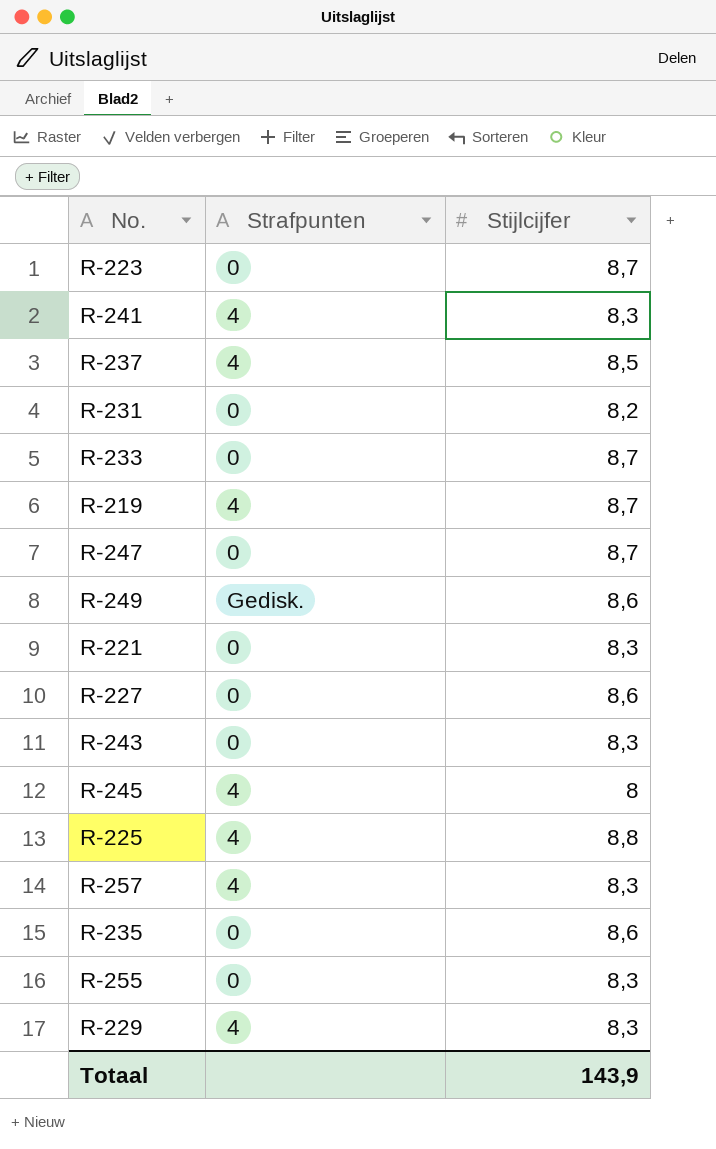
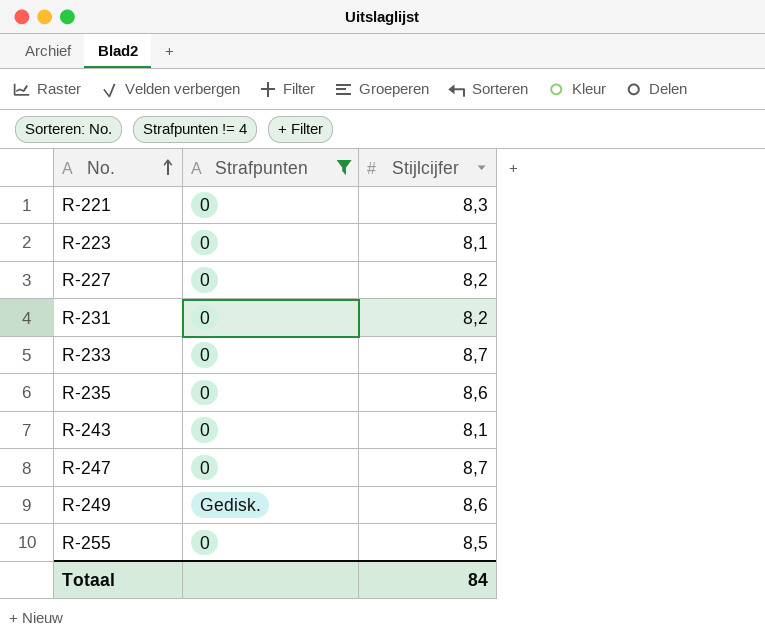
filter: none -> Strafpunten != 4
row order: none -> No. ascending
R-223 | Stijlcijfer: 8,7 -> 8,1
R-227 | Stijlcijfer: 8,6 -> 8,2
R-243 | Stijlcijfer: 8,3 -> 8,1
R-255 | Stijlcijfer: 8,3 -> 8,5
Totaal | Stijlcijfer: 143,9 -> 84

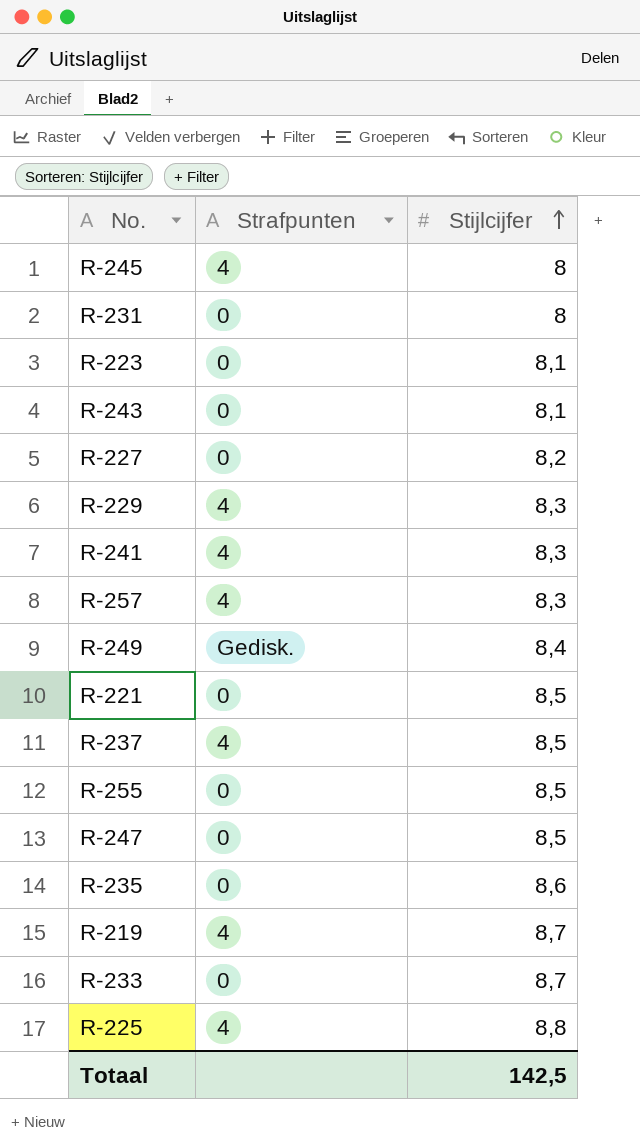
filter: Strafpunten != 4 -> none
row order: No. ascending -> Stijlcijfer ascending
R-231 | Stijlcijfer: 8,2 -> 8
R-249 | Stijlcijfer: 8,6 -> 8,4
R-221 | Stijlcijfer: 8,3 -> 8,5
R-247 | Stijlcijfer: 8,7 -> 8,5
Totaal | Stijlcijfer: 84 -> 142,5

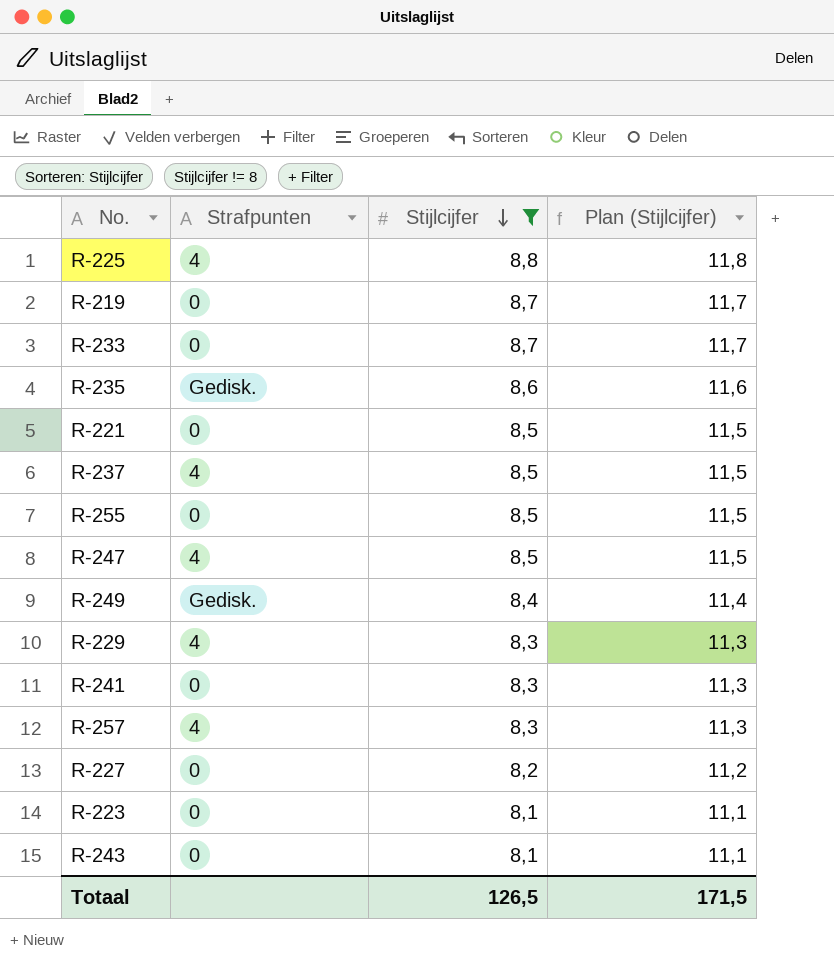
filter: none -> Stijlcijfer != 8
row order: Stijlcijfer ascending -> Stijlcijfer descending
column Plan (Stijlcijfer) | formula: none -> [Stijlcijfer] + 3
R-219 | Strafpunten: 4 -> 0
R-235 | Strafpunten: 0 -> Gedisk.
R-247 | Strafpunten: 0 -> 4
R-241 | Strafpunten: 4 -> 0
Totaal | Stijlcijfer: 142,5 -> 126,5

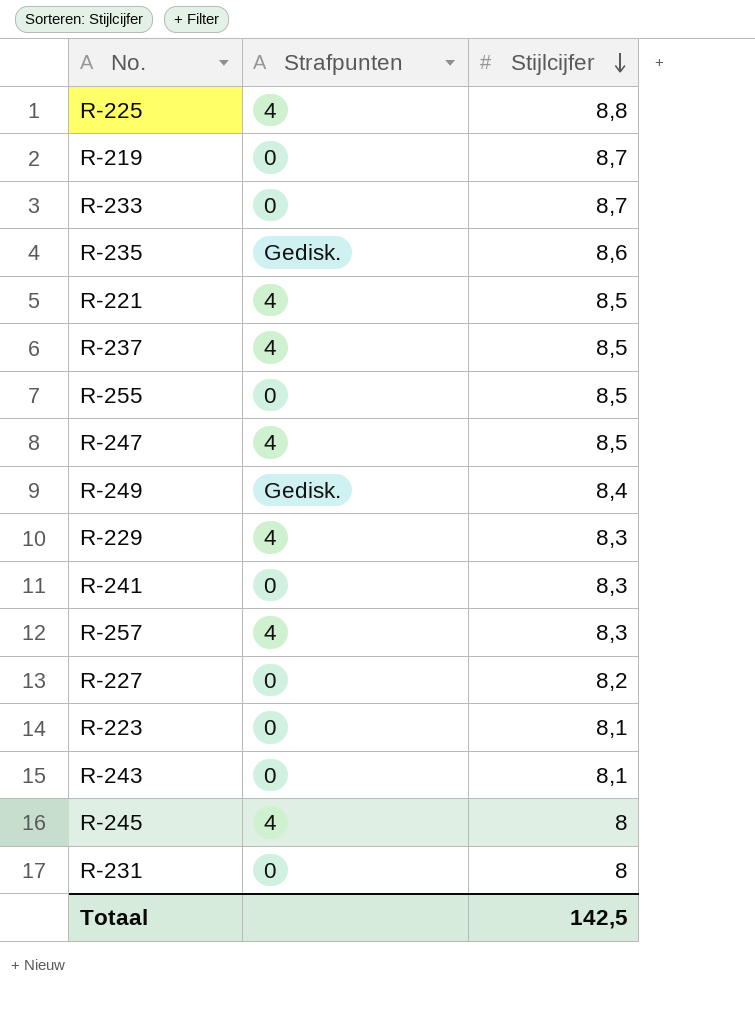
filter: Stijlcijfer != 8 -> none
column Plan (Stijlcijfer) | formula: [Stijlcijfer] + 3 -> none
R-221 | Strafpunten: 0 -> 4
Totaal | Stijlcijfer: 126,5 -> 142,5

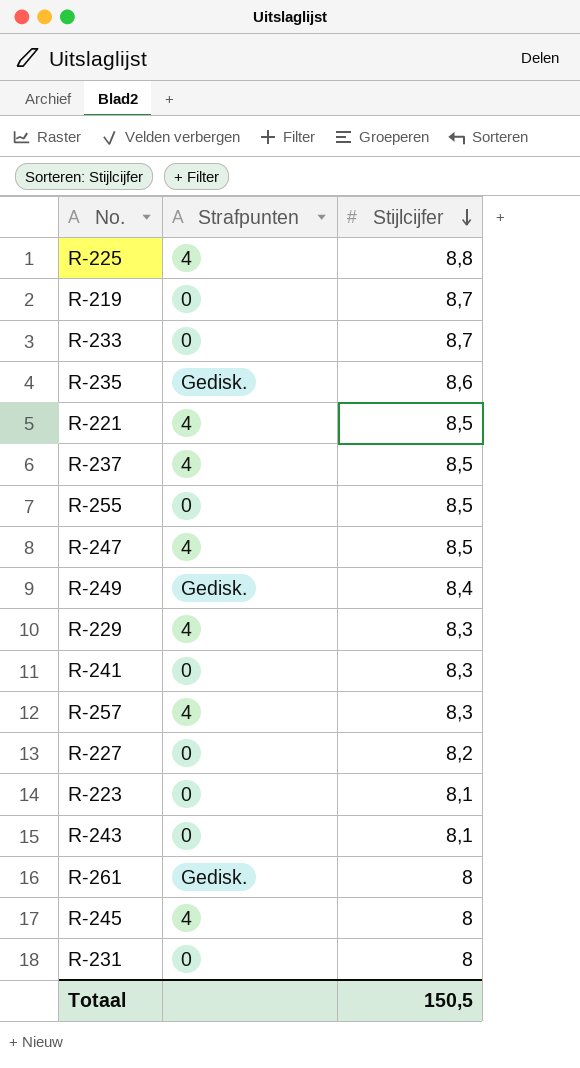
row R-261: none -> Gedisk. | 8
Totaal | Stijlcijfer: 142,5 -> 150,5

